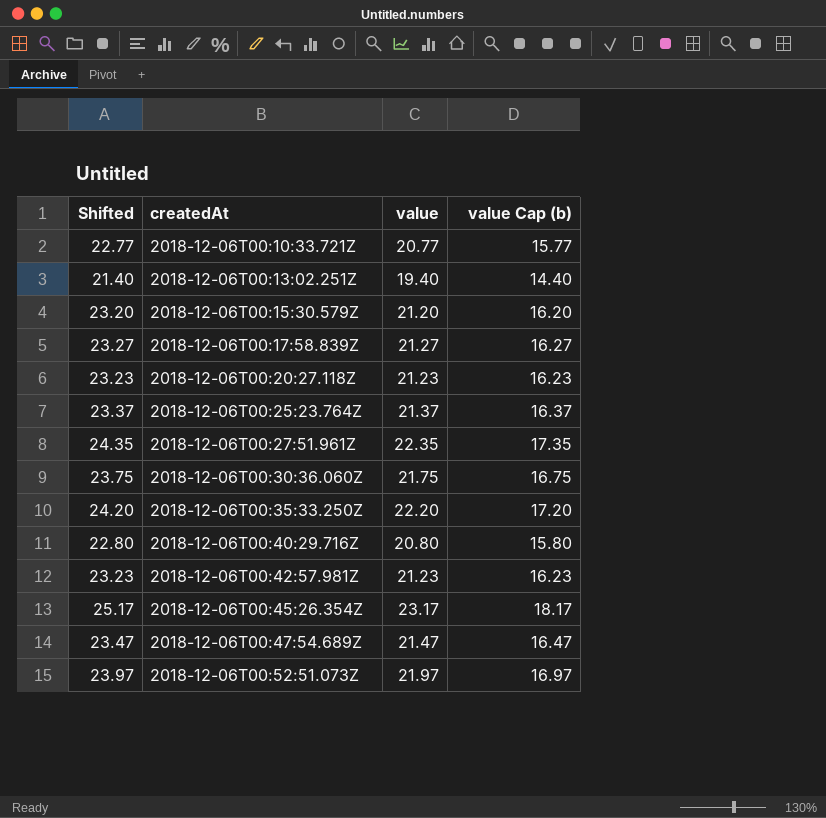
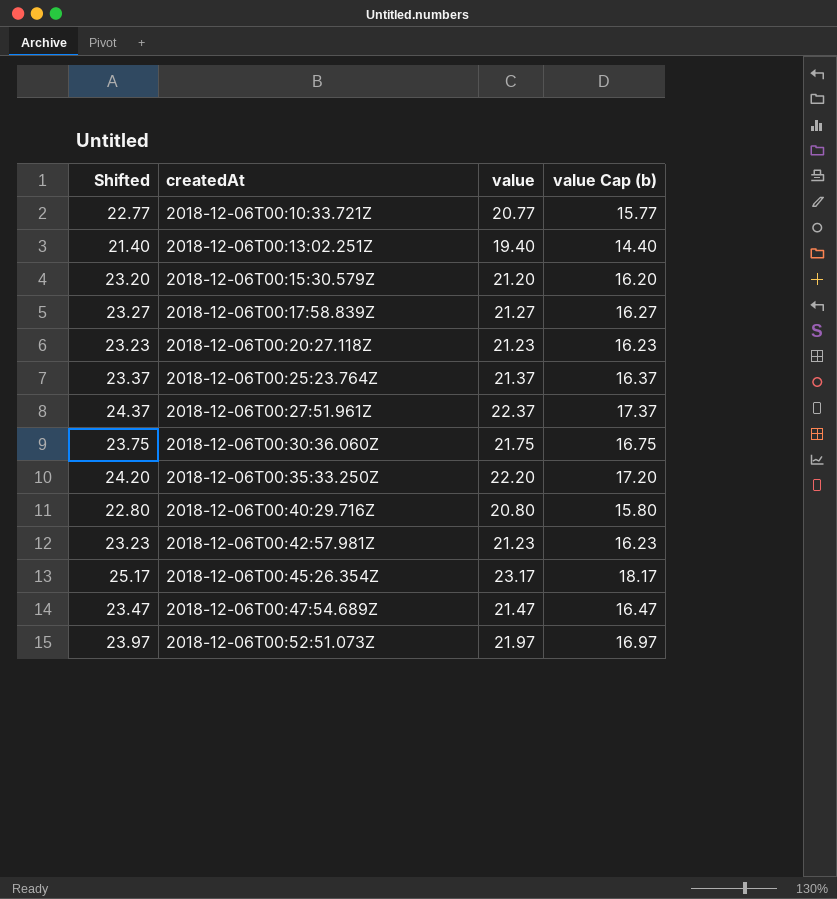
2018-12-06T00:27:51.961Z | Shifted: 24.35 -> 24.37
2018-12-06T00:27:51.961Z | value: 22.35 -> 22.37
2018-12-06T00:27:51.961Z | value Cap (b): 17.35 -> 17.37

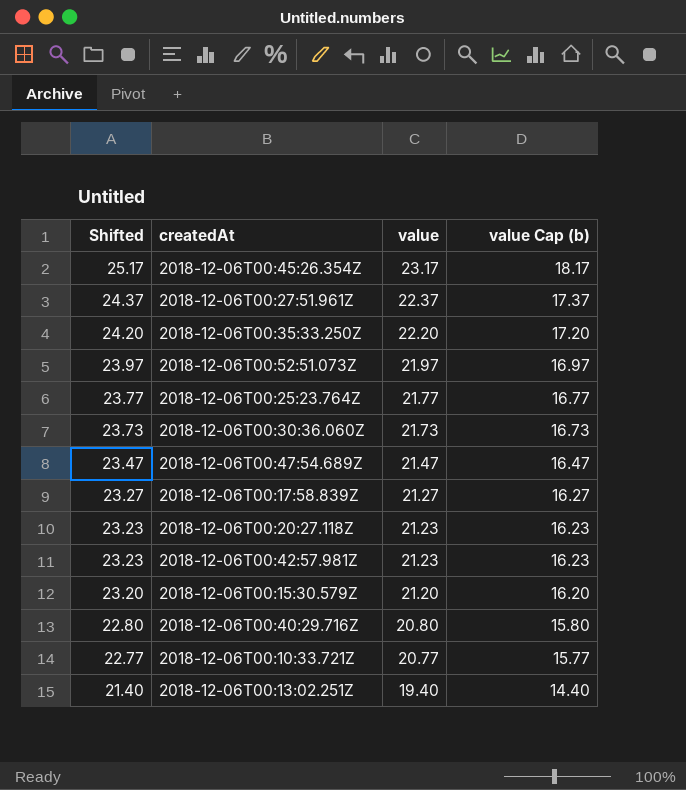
row order: createdAt ascending -> Shifted descending
2018-12-06T00:25:23.764Z | Shifted: 23.37 -> 23.77
2018-12-06T00:25:23.764Z | value: 21.37 -> 21.77
2018-12-06T00:25:23.764Z | value Cap (b): 16.37 -> 16.77
2018-12-06T00:30:36.060Z | Shifted: 23.75 -> 23.73
2018-12-06T00:30:36.060Z | value: 21.75 -> 21.73
2018-12-06T00:30:36.060Z | value Cap (b): 16.75 -> 16.73

